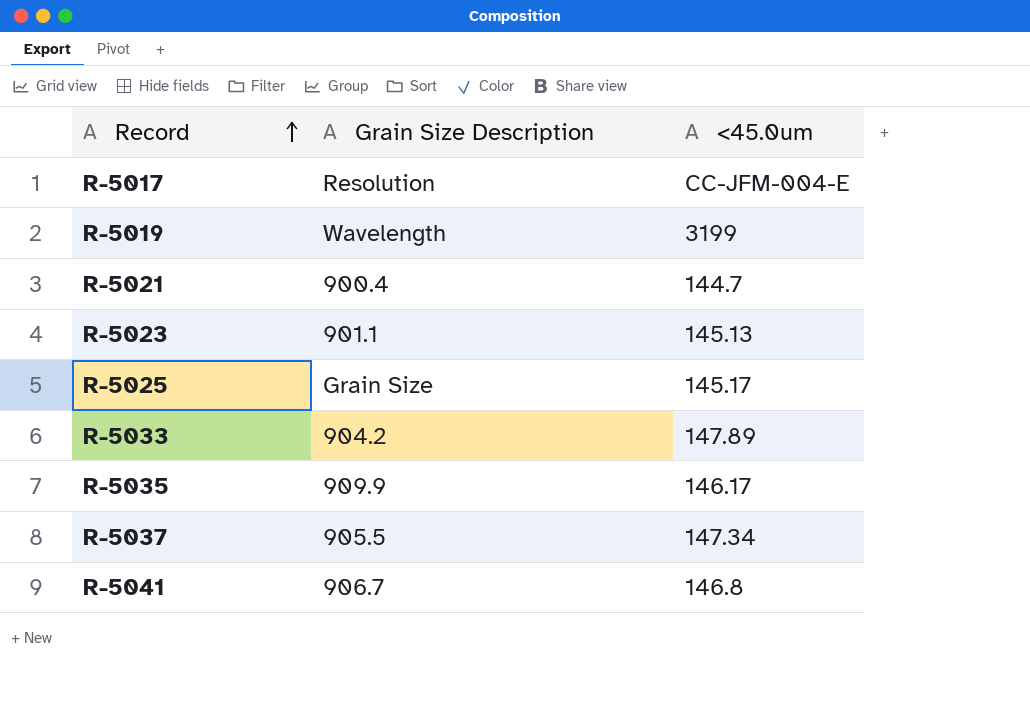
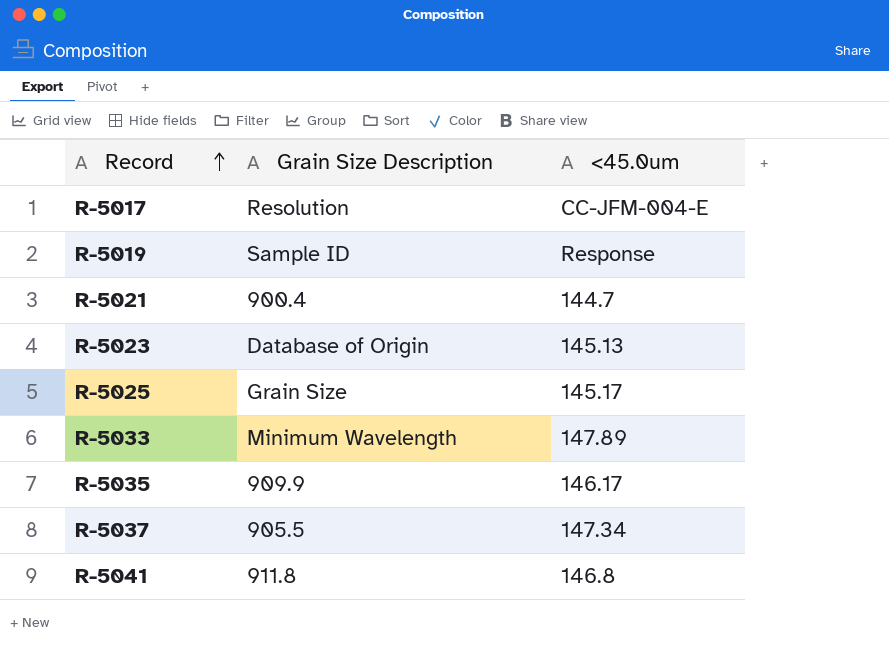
R-5019 | Grain Size Description: Wavelength -> Sample ID
R-5019 | <45.0um: 3199 -> Response
R-5023 | Grain Size Description: 901.1 -> Database of Origin
R-5033 | Grain Size Description: 904.2 -> Minimum Wavelength
R-5041 | Grain Size Description: 906.7 -> 911.8

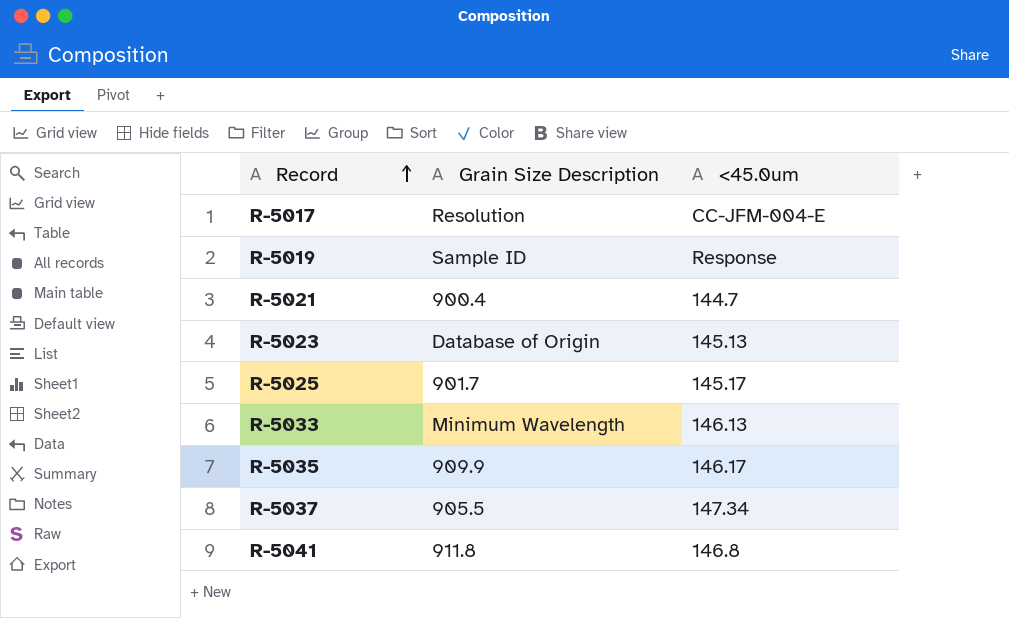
R-5025 | Grain Size Description: Grain Size -> 901.7
R-5033 | <45.0um: 147.89 -> 146.13

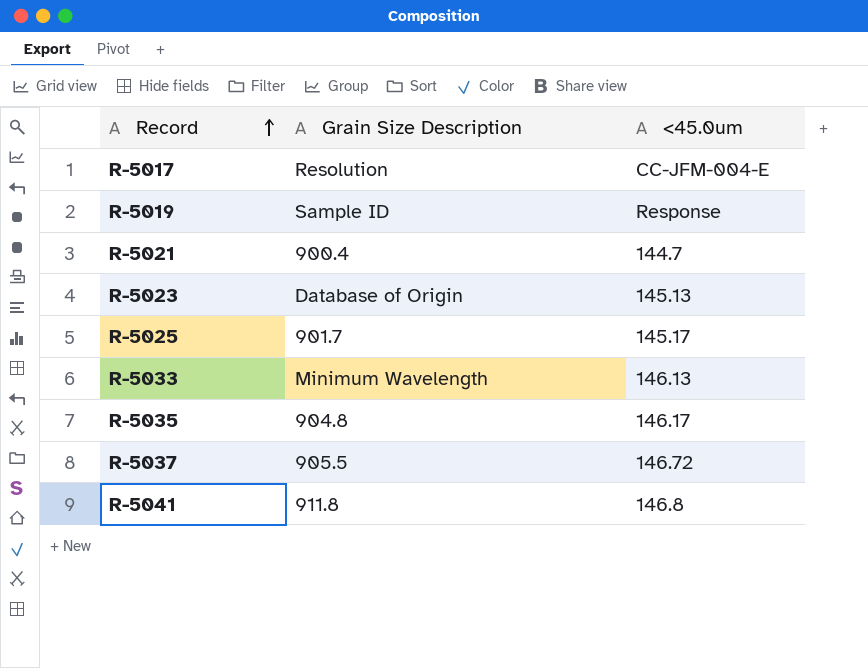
R-5035 | Grain Size Description: 909.9 -> 904.8
R-5037 | <45.0um: 147.34 -> 146.72

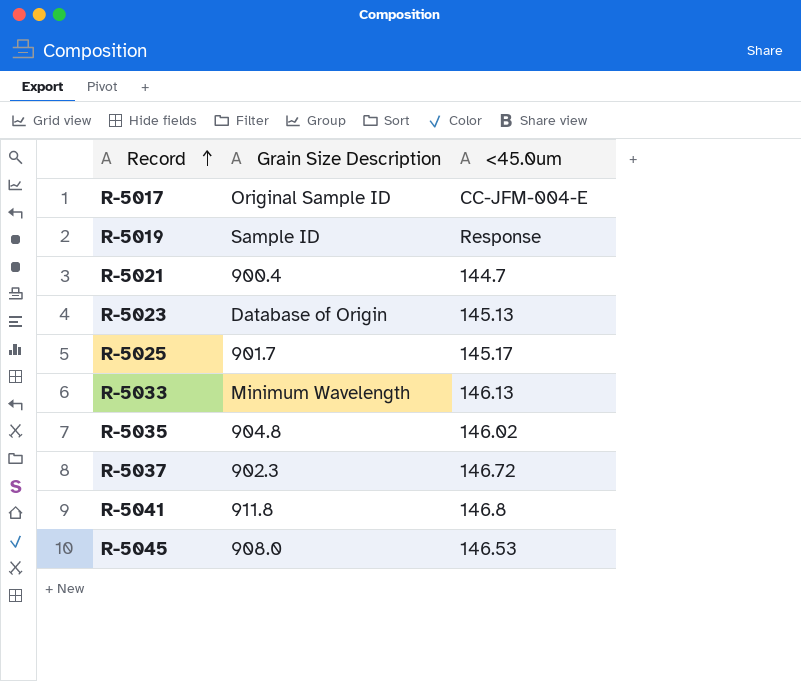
R-5017 | Grain Size Description: Resolution -> Original Sample ID
R-5035 | <45.0um: 146.17 -> 146.02
R-5037 | Grain Size Description: 905.5 -> 902.3
row R-5045: none -> 908.0 | 146.53

